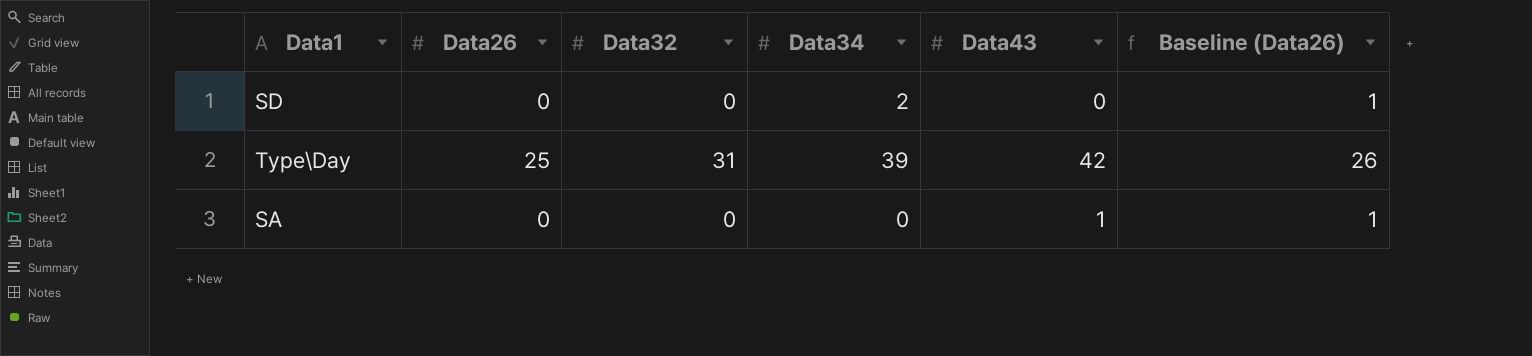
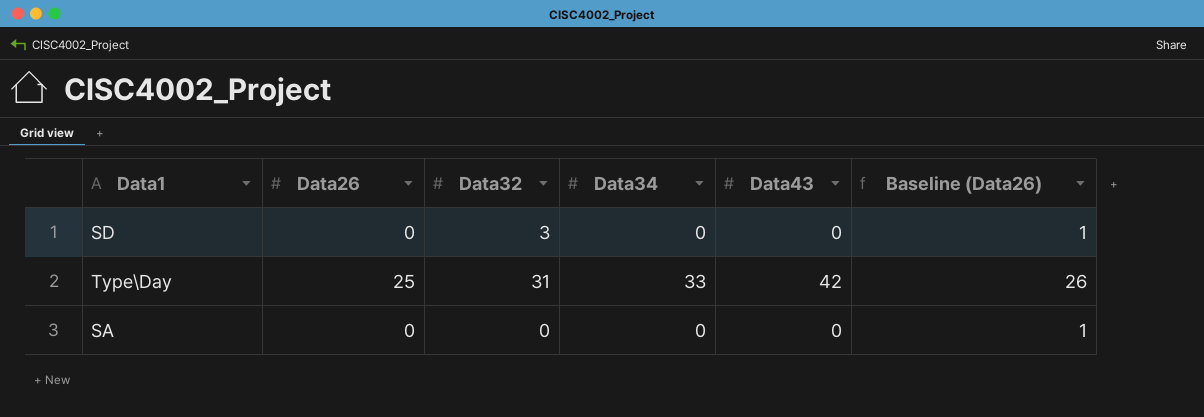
SD | Data32: 0 -> 3
SD | Data34: 2 -> 0
Type\Day | Data34: 39 -> 33
SA | Data43: 1 -> 0

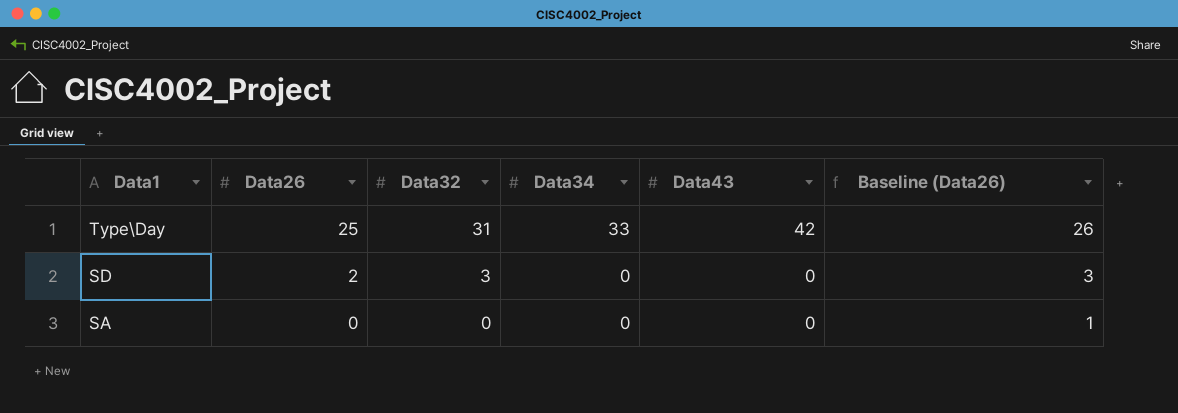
row order: none -> Data1 descending
SD | Data26: 0 -> 2
SD | Baseline (Data26): 1 -> 3

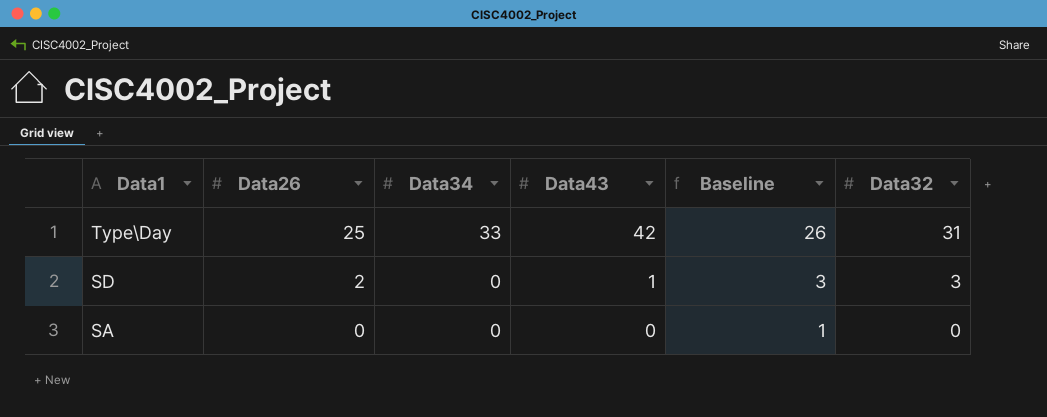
column name: Baseline (Data26) -> Baseline
column Data32 | position: 3 -> 6
SD | Data43: 0 -> 1

